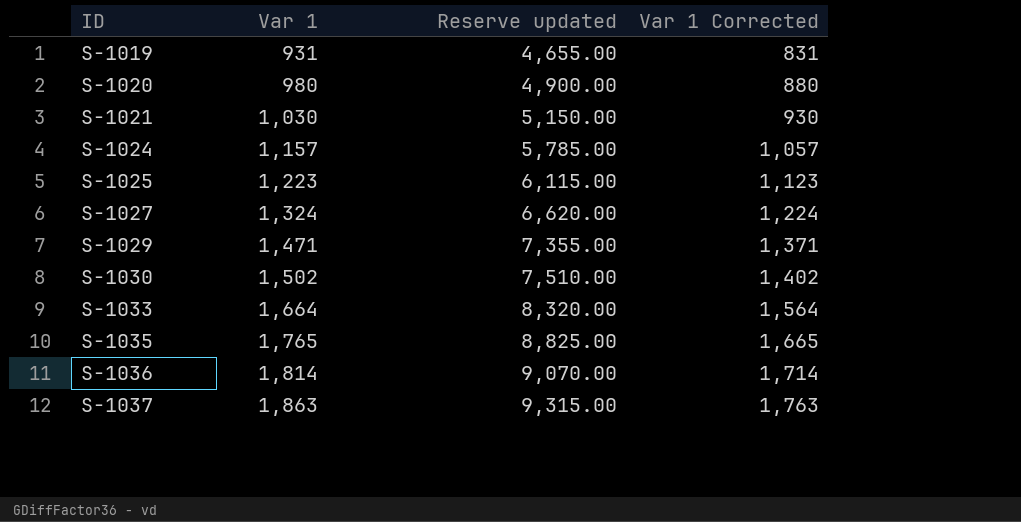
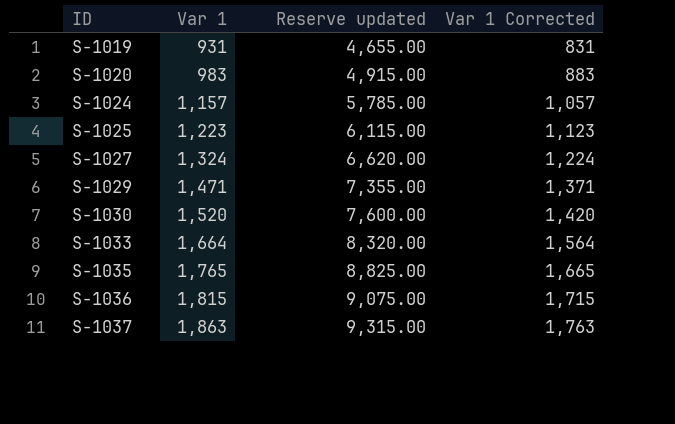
row S-1021: 1,030 | 5,150.00 | 930 -> none
S-1020 | Var 1: 980 -> 983
S-1020 | Reserve updated: 4,900.00 -> 4,915.00
S-1020 | Var 1 Corrected: 880 -> 883
S-1030 | Var 1: 1,502 -> 1,520
S-1030 | Reserve updated: 7,510.00 -> 7,600.00
S-1030 | Var 1 Corrected: 1,402 -> 1,420
S-1036 | Var 1: 1,814 -> 1,815
S-1036 | Reserve updated: 9,070.00 -> 9,075.00
S-1036 | Var 1 Corrected: 1,714 -> 1,715

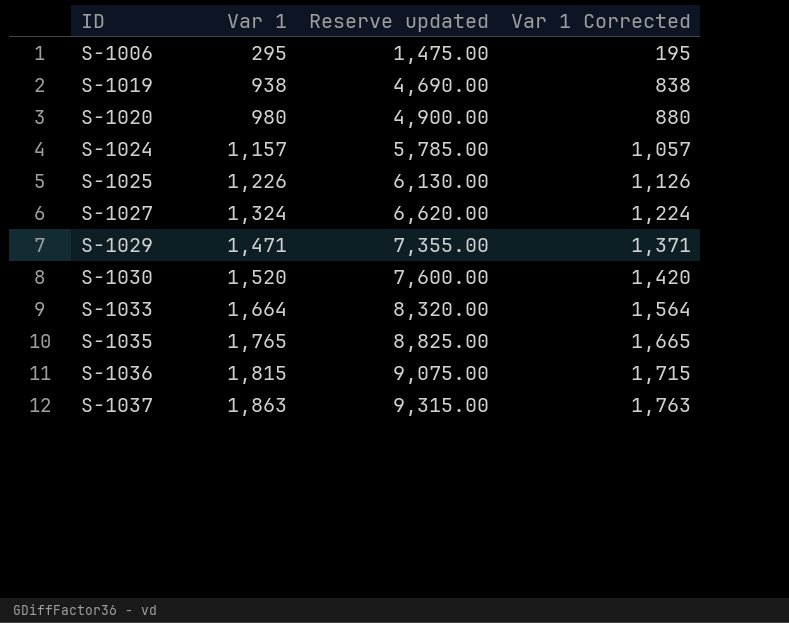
row S-1006: none -> 295 | 1,475.00 | 195
S-1019 | Var 1: 931 -> 938
S-1019 | Reserve updated: 4,655.00 -> 4,690.00
S-1019 | Var 1 Corrected: 831 -> 838
S-1020 | Var 1: 983 -> 980
S-1020 | Reserve updated: 4,915.00 -> 4,900.00
S-1020 | Var 1 Corrected: 883 -> 880
S-1025 | Var 1: 1,223 -> 1,226
S-1025 | Reserve updated: 6,115.00 -> 6,130.00
S-1025 | Var 1 Corrected: 1,123 -> 1,126

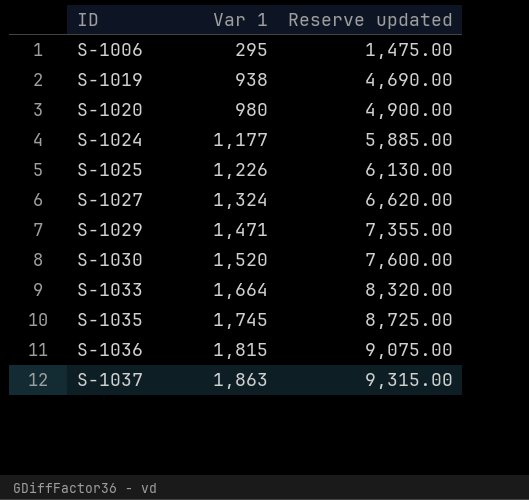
column Var 1 Corrected | formula: [Var 1] - 100 -> none
S-1024 | Var 1: 1,157 -> 1,177
S-1024 | Reserve updated: 5,785.00 -> 5,885.00
S-1035 | Var 1: 1,765 -> 1,745
S-1035 | Reserve updated: 8,825.00 -> 8,725.00

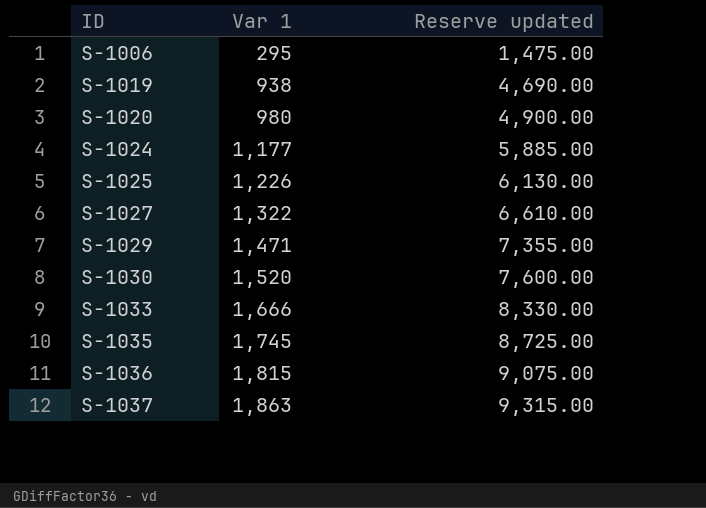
S-1027 | Var 1: 1,324 -> 1,322
S-1027 | Reserve updated: 6,620.00 -> 6,610.00
S-1033 | Var 1: 1,664 -> 1,666
S-1033 | Reserve updated: 8,320.00 -> 8,330.00

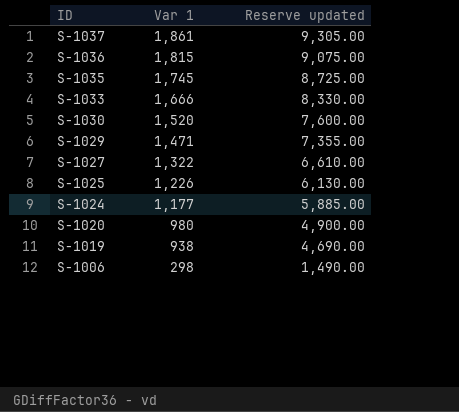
row order: ID ascending -> ID descending
S-1037 | Var 1: 1,863 -> 1,861
S-1037 | Reserve updated: 9,315.00 -> 9,305.00
S-1006 | Var 1: 295 -> 298
S-1006 | Reserve updated: 1,475.00 -> 1,490.00

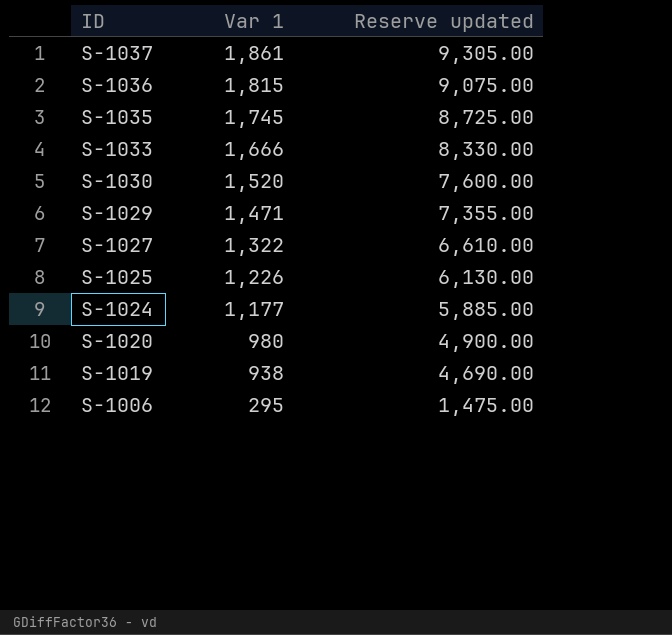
S-1006 | Var 1: 298 -> 295
S-1006 | Reserve updated: 1,490.00 -> 1,475.00

